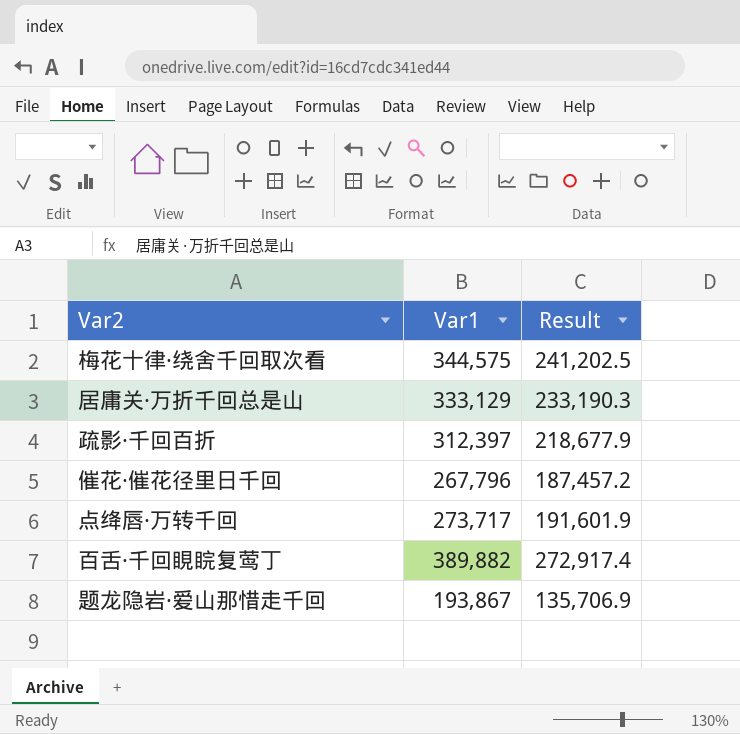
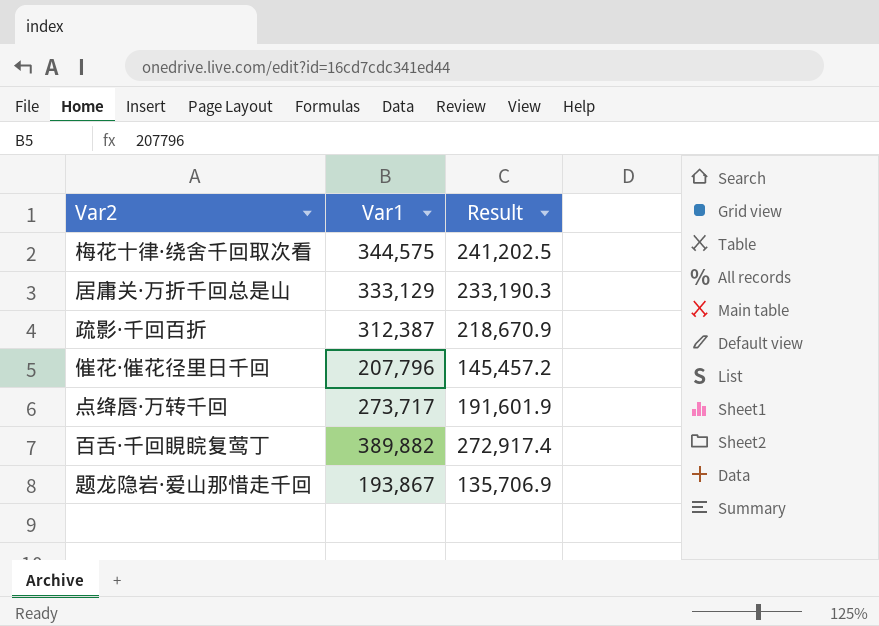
疏影·千回百折 | Var1: 312,397 -> 312,387
疏影·千回百折 | Result: 218,677.9 -> 218,670.9
催花·催花径里日千回 | Var1: 267,796 -> 207,796
催花·催花径里日千回 | Result: 187,457.2 -> 145,457.2

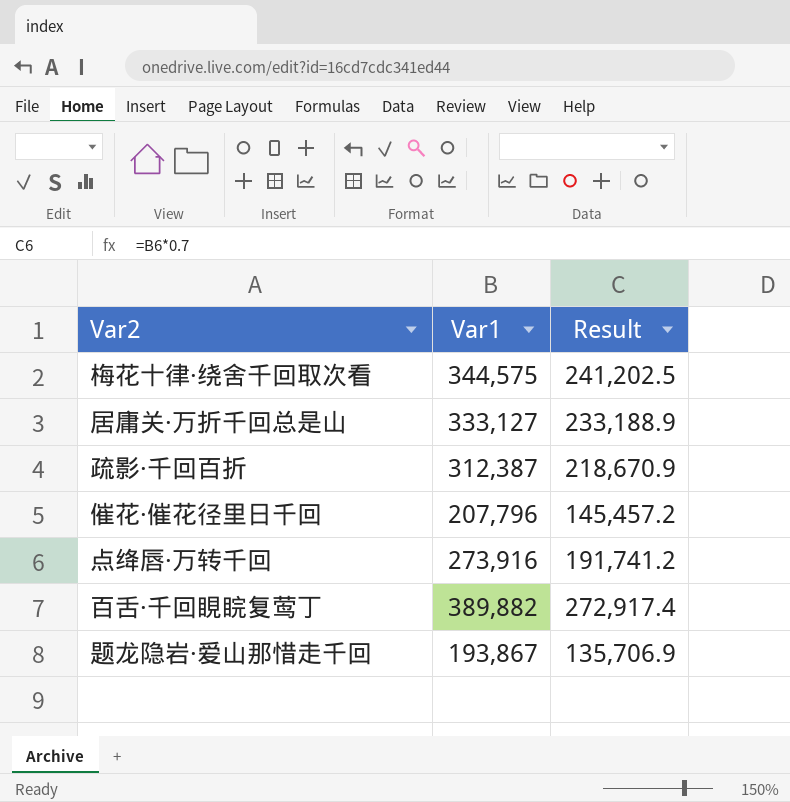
居庸关·万折千回总是山 | Var1: 333,129 -> 333,127
居庸关·万折千回总是山 | Result: 233,190.3 -> 233,188.9
点绛唇·万转千回 | Var1: 273,717 -> 273,916
点绛唇·万转千回 | Result: 191,601.9 -> 191,741.2

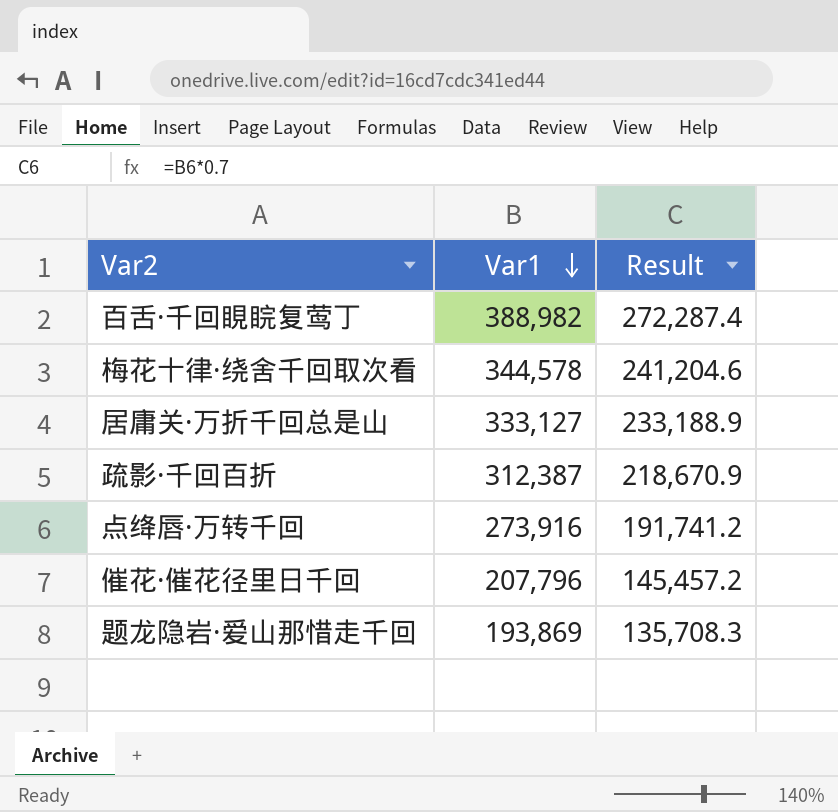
row order: none -> Var1 descending
百舌·千回睍睆复莺丁 | Var1: 389,882 -> 388,982
百舌·千回睍睆复莺丁 | Result: 272,917.4 -> 272,287.4
梅花十律·绕舍千回取次看 | Var1: 344,575 -> 344,578
梅花十律·绕舍千回取次看 | Result: 241,202.5 -> 241,204.6
题龙隐岩·爱山那惜走千回 | Var1: 193,867 -> 193,869
题龙隐岩·爱山那惜走千回 | Result: 135,706.9 -> 135,708.3

